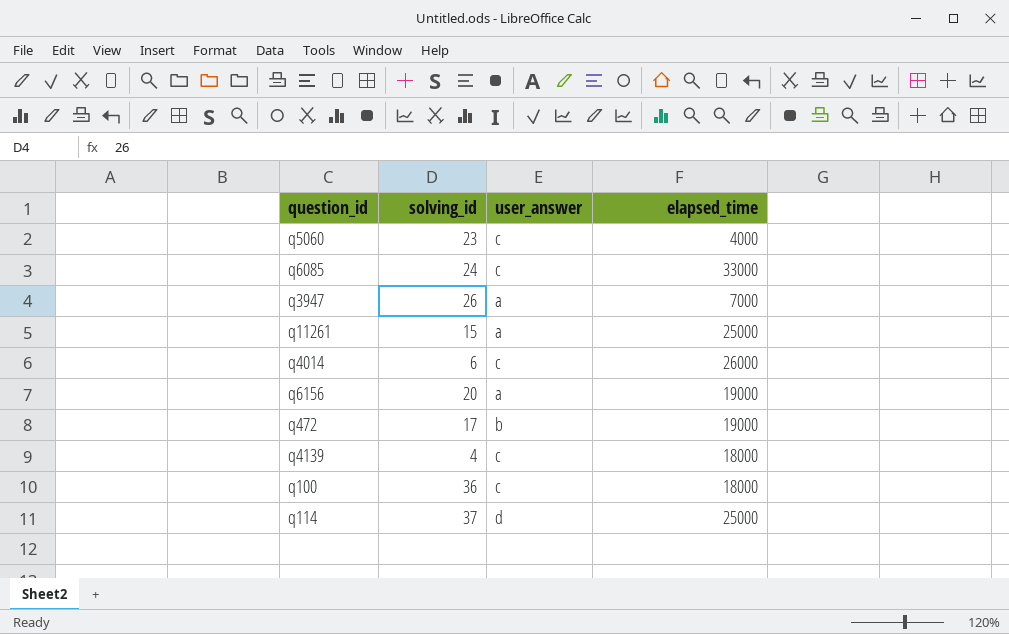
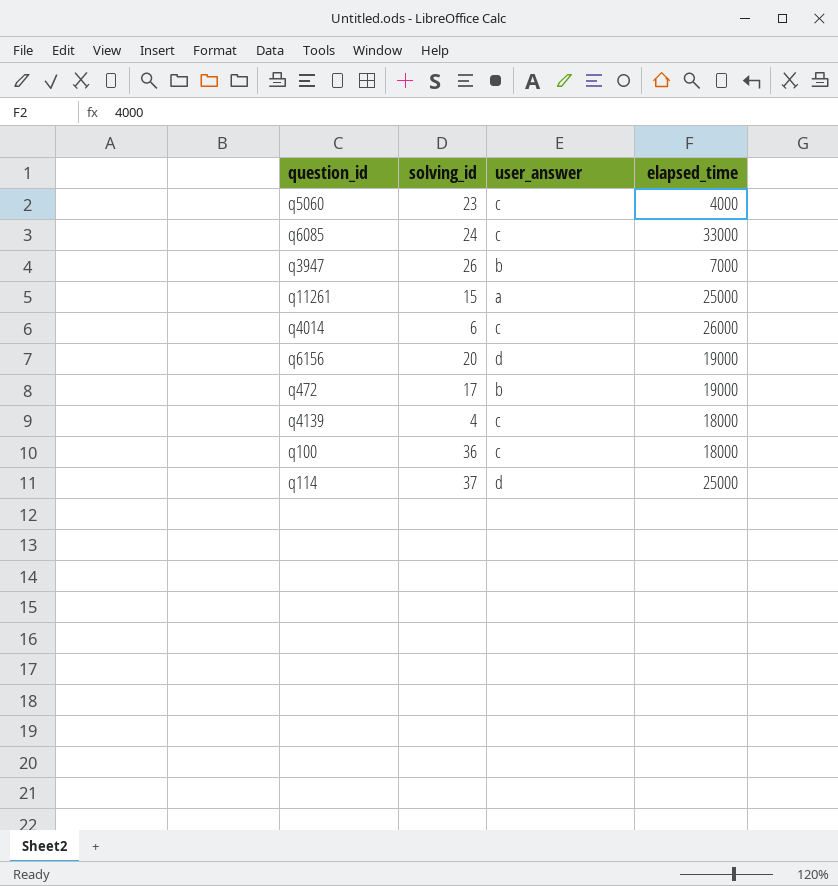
q3947 | user_answer: a -> b
q6156 | user_answer: a -> d

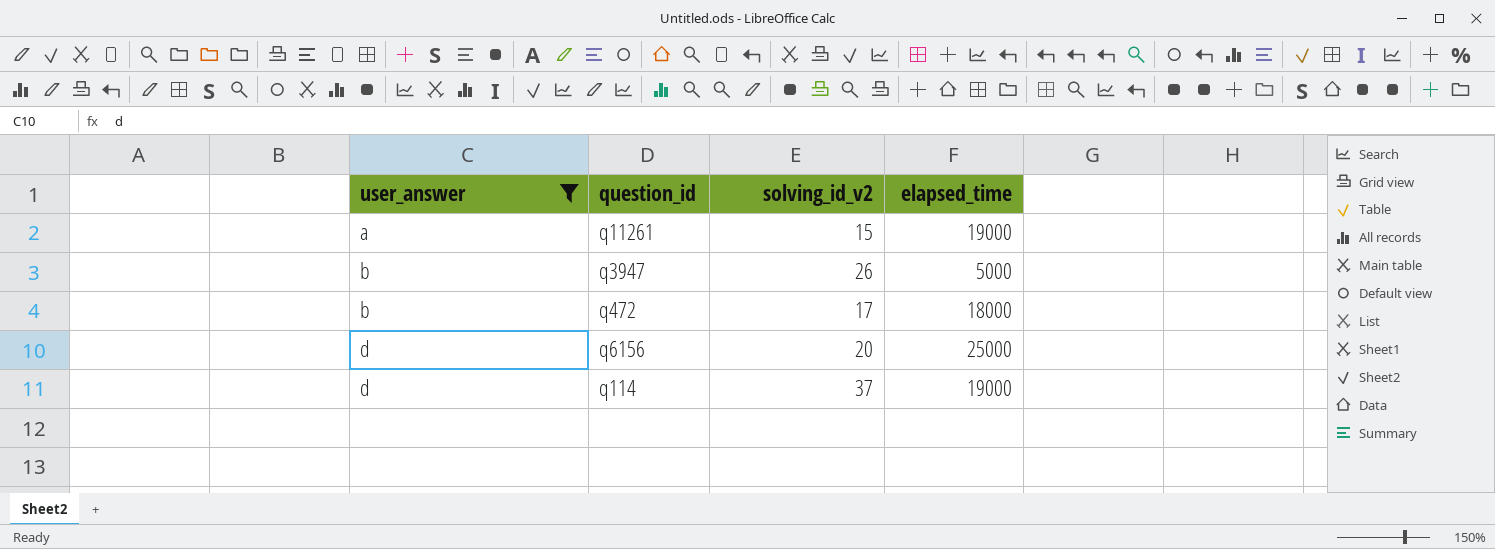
filter: none -> user_answer != c
row order: none -> user_answer ascending
column user_answer | position: 3 -> 1
column name: solving_id -> solving_id_v2
q11261 | elapsed_time: 25000 -> 19000
q3947 | elapsed_time: 7000 -> 5000
q472 | elapsed_time: 19000 -> 18000
q6156 | elapsed_time: 19000 -> 25000
q114 | elapsed_time: 25000 -> 19000

